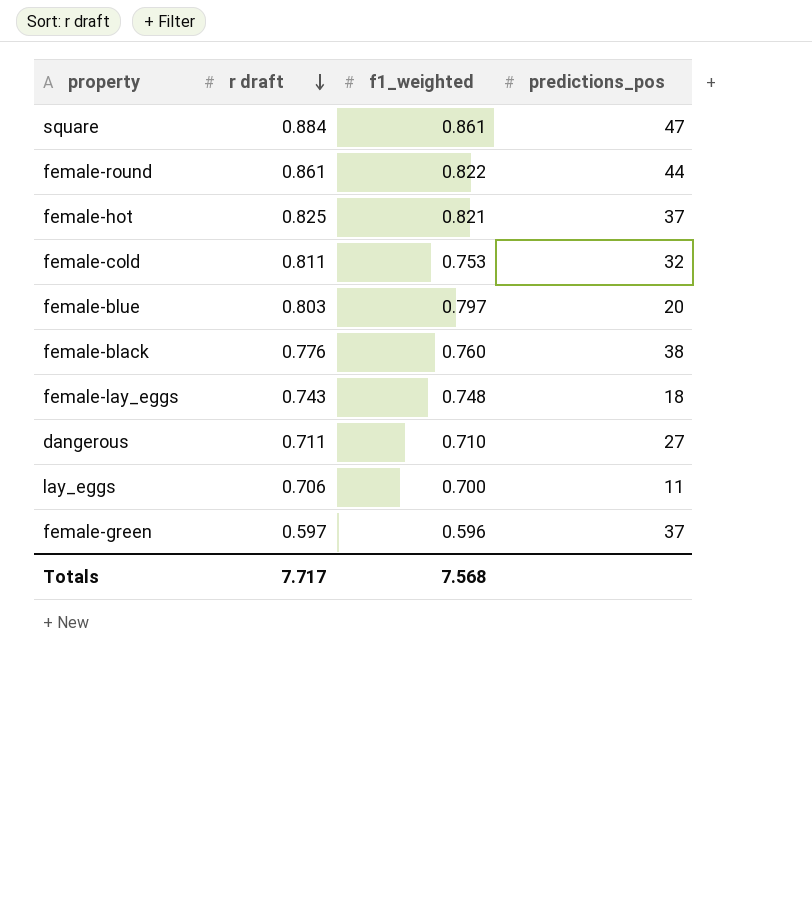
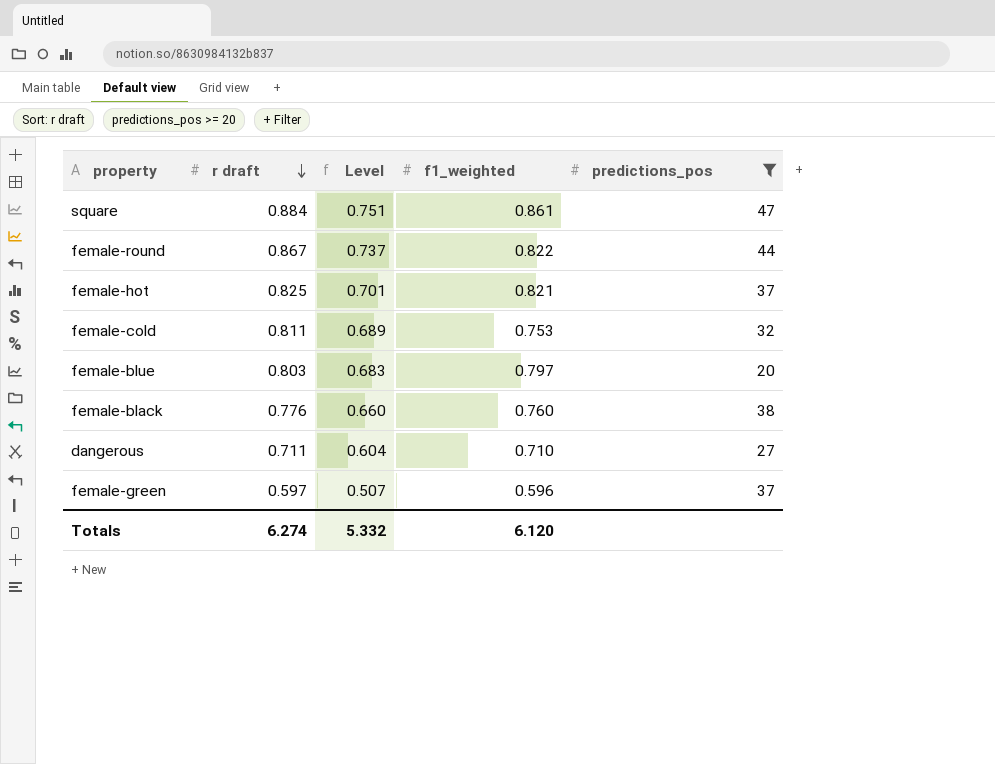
filter: none -> predictions_pos >= 20
column Level | formula: none -> [r draft] * 0.85
female-round | r draft: 0.861 -> 0.867
Totals | r draft: 7.717 -> 6.274
Totals | f1_weighted: 7.568 -> 6.120

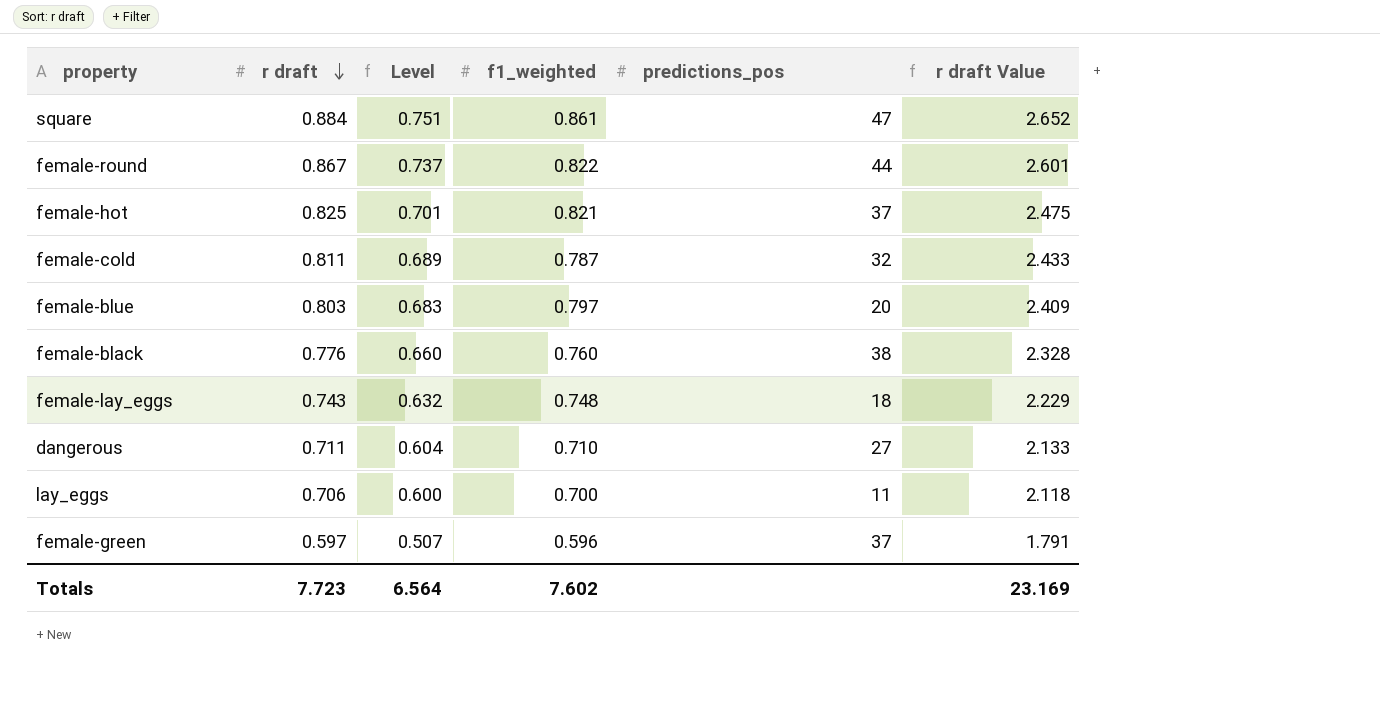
filter: predictions_pos >= 20 -> none
column r draft Value | formula: none -> [r draft] * 3
female-cold | f1_weighted: 0.753 -> 0.787
Totals | r draft: 6.274 -> 7.723
Totals | Level: 5.332 -> 6.564
Totals | f1_weighted: 6.120 -> 7.602

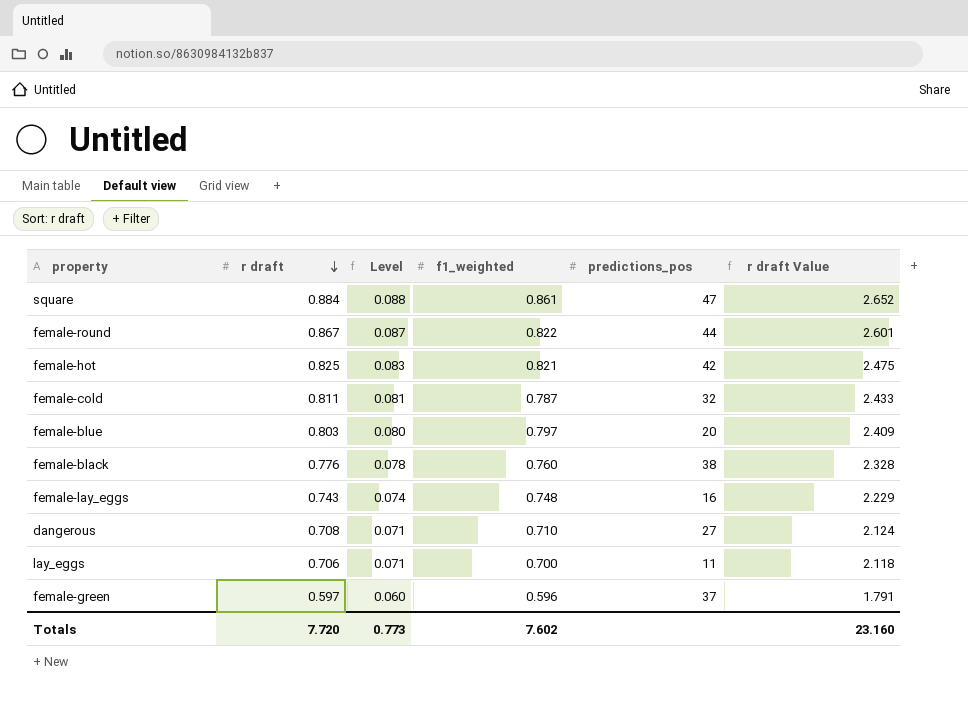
column Level | formula: [r draft] * 0.85 -> [r draft] * 0.1
female-hot | predictions_pos: 37 -> 42
female-lay_eggs | predictions_pos: 18 -> 16
dangerous | r draft: 0.711 -> 0.708
dangerous | r draft Value: 2.133 -> 2.124
Totals | r draft: 7.723 -> 7.720
Totals | Level: 6.564 -> 0.773
Totals | r draft Value: 23.169 -> 23.160

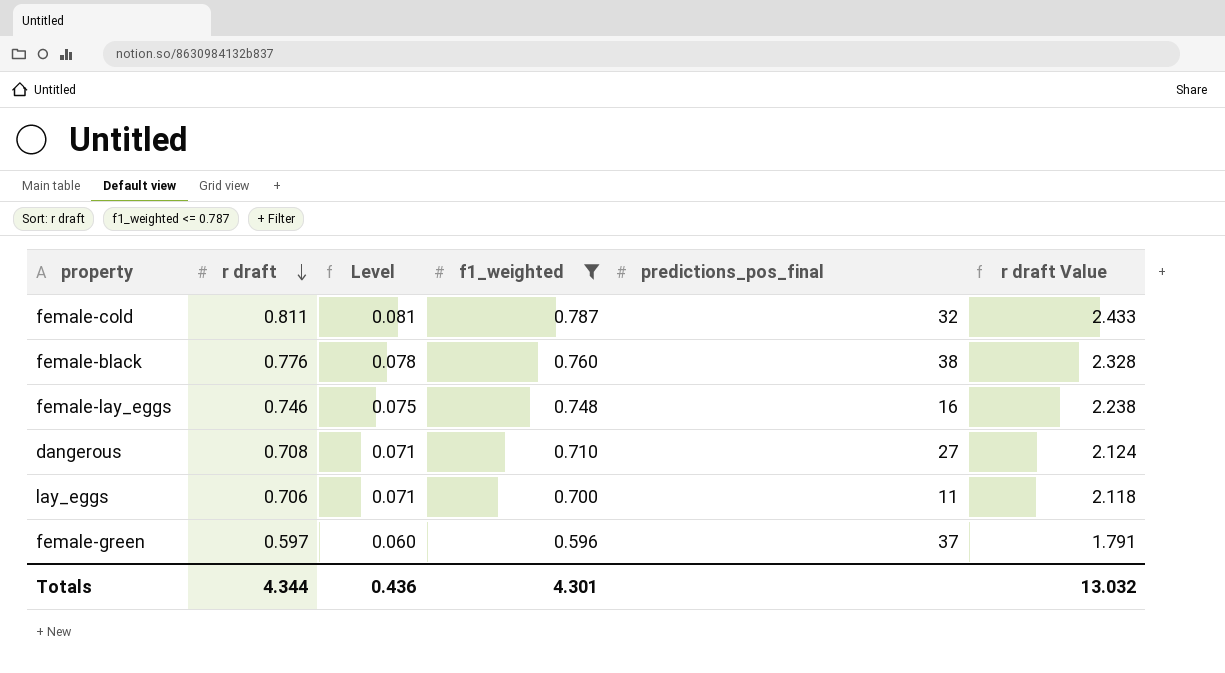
filter: none -> f1_weighted <= 0.787
column name: predictions_pos -> predictions_pos_final
female-lay_eggs | r draft: 0.743 -> 0.746
female-lay_eggs | Level: 0.074 -> 0.075
female-lay_eggs | r draft Value: 2.229 -> 2.238
Totals | r draft: 7.720 -> 4.344
Totals | Level: 0.773 -> 0.436
Totals | f1_weighted: 7.602 -> 4.301
Totals | r draft Value: 23.160 -> 13.032

